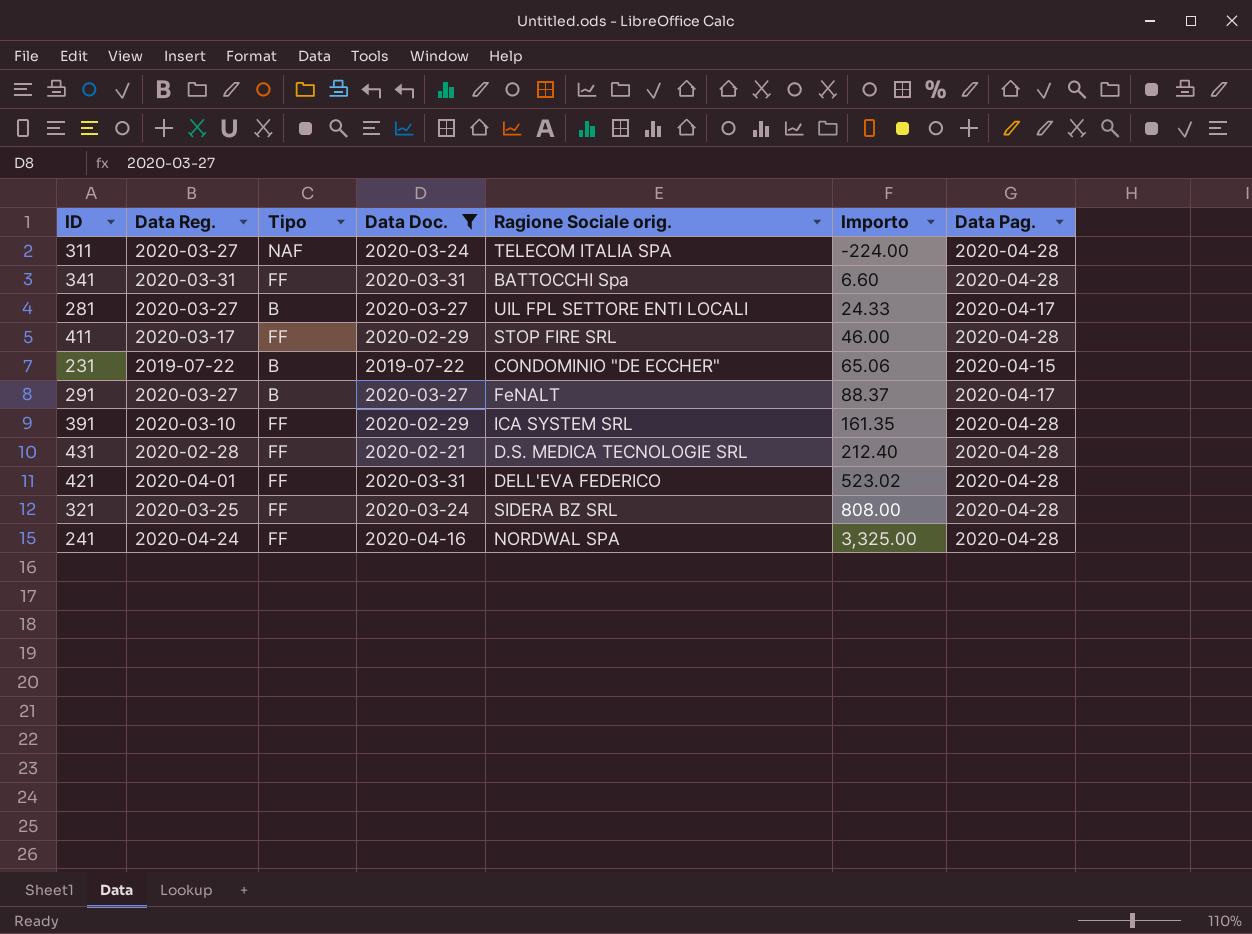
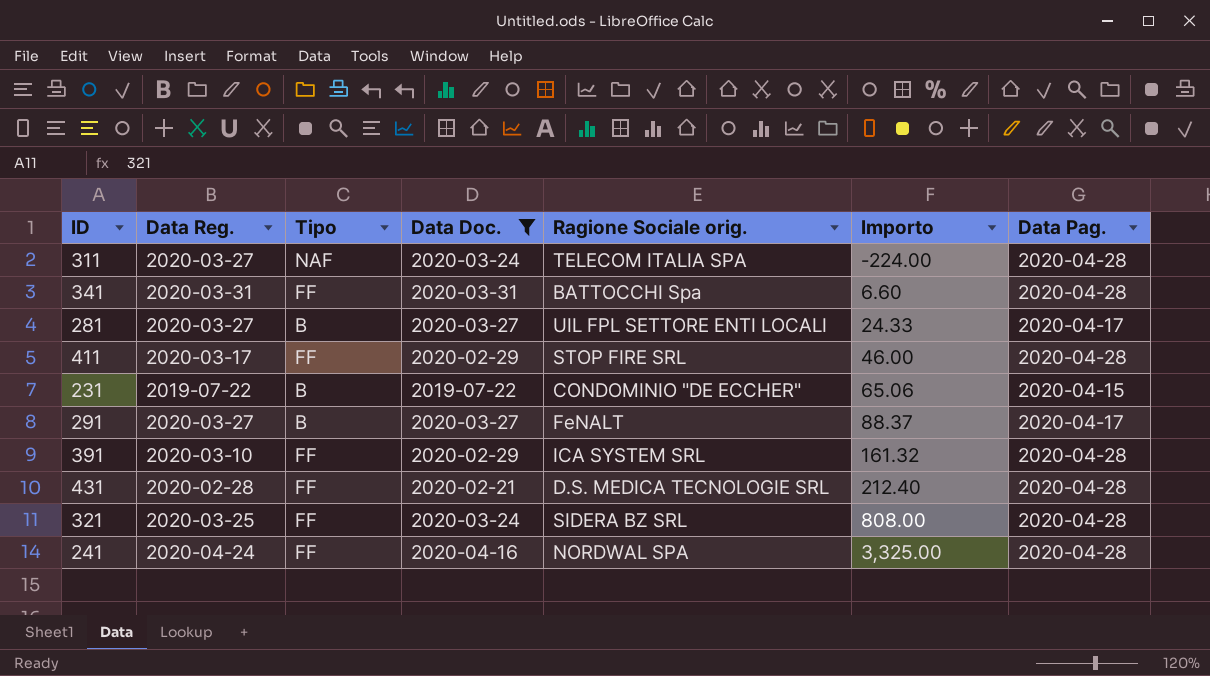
row 421: 2020-04-01 | FF | 2020-03-31 | DELL'EVA FEDERICO | 523.02 | 2020-04-28 -> none
391 | Importo: 161.35 -> 161.32

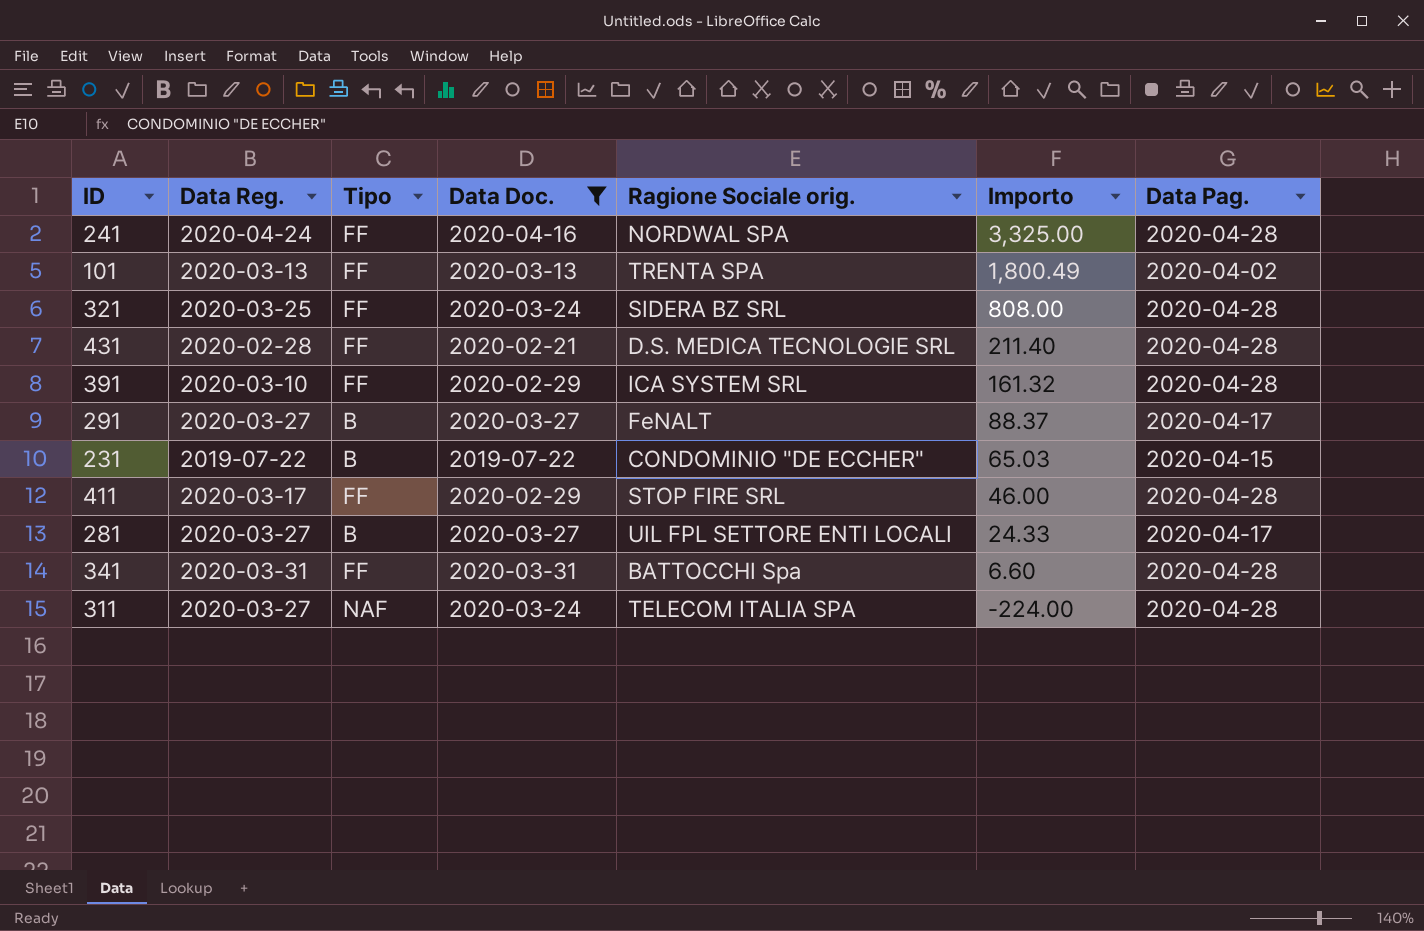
row order: Importo ascending -> Importo descending
row 101: none -> 2020-03-13 | FF | 2020-03-13 | TRENTA SPA | 1,800.49 | 2020-04-02
431 | Importo: 212.40 -> 211.40
231 | Importo: 65.06 -> 65.03

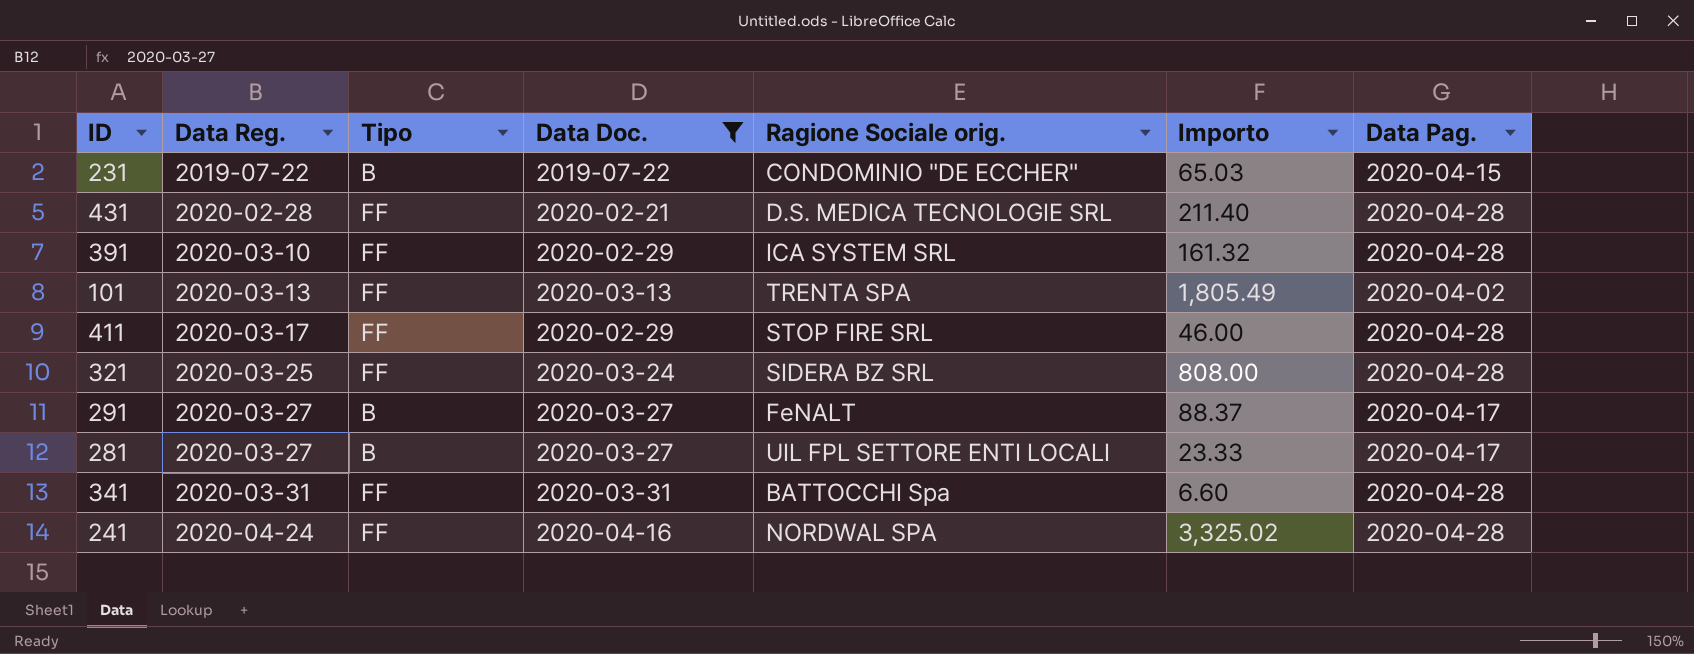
row order: Importo descending -> Data Reg. ascending
row 311: 2020-03-27 | NAF | 2020-03-24 | TELECOM ITALIA SPA | -224.00 | 2020-04-28 -> none
101 | Importo: 1,800.49 -> 1,805.49
281 | Importo: 24.33 -> 23.33
241 | Importo: 3,325.00 -> 3,325.02

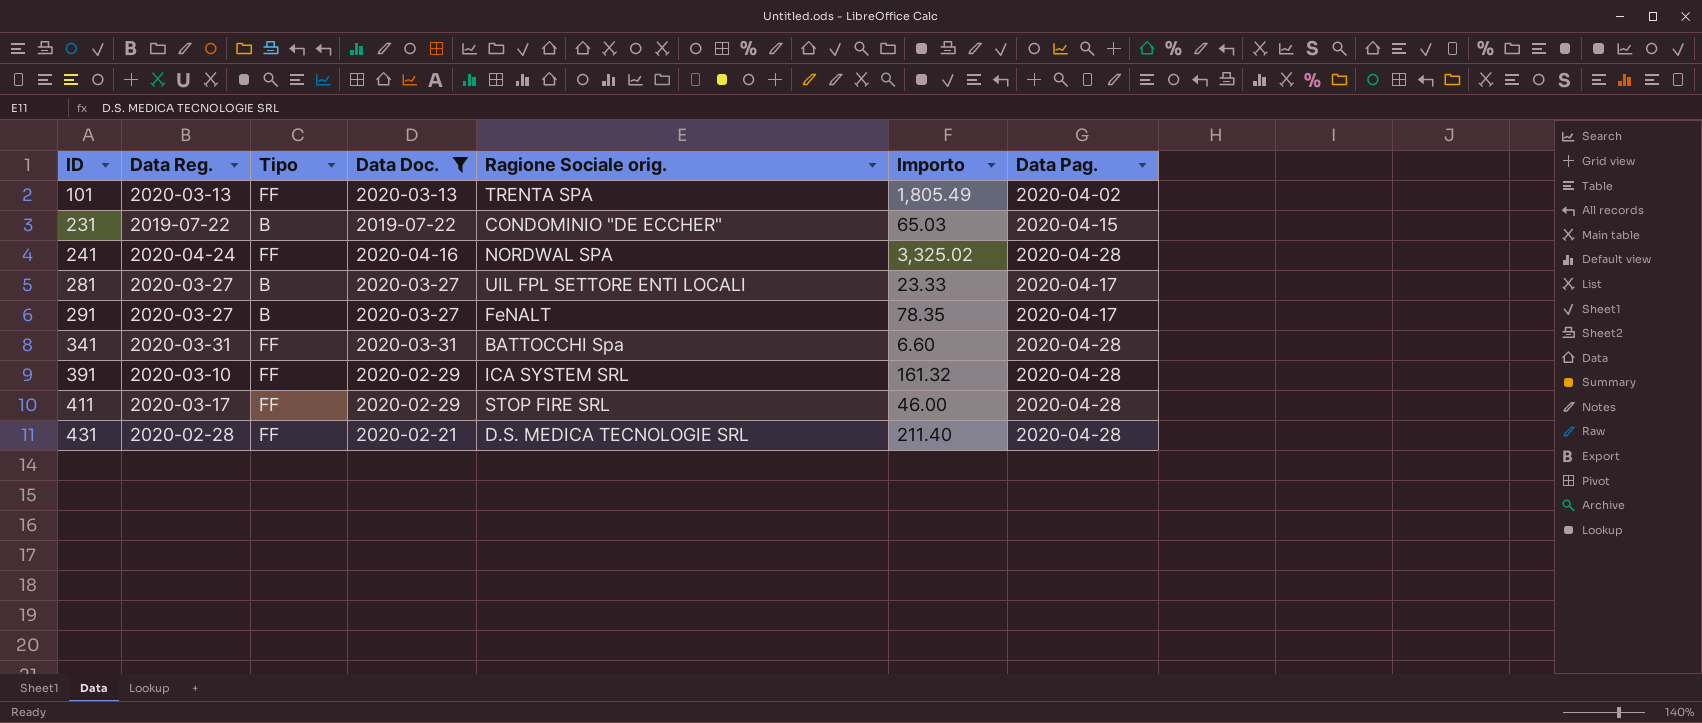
row order: Data Reg. ascending -> ID ascending
row 321: 2020-03-25 | FF | 2020-03-24 | SIDERA BZ SRL | 808.00 | 2020-04-28 -> none
291 | Importo: 88.37 -> 78.35

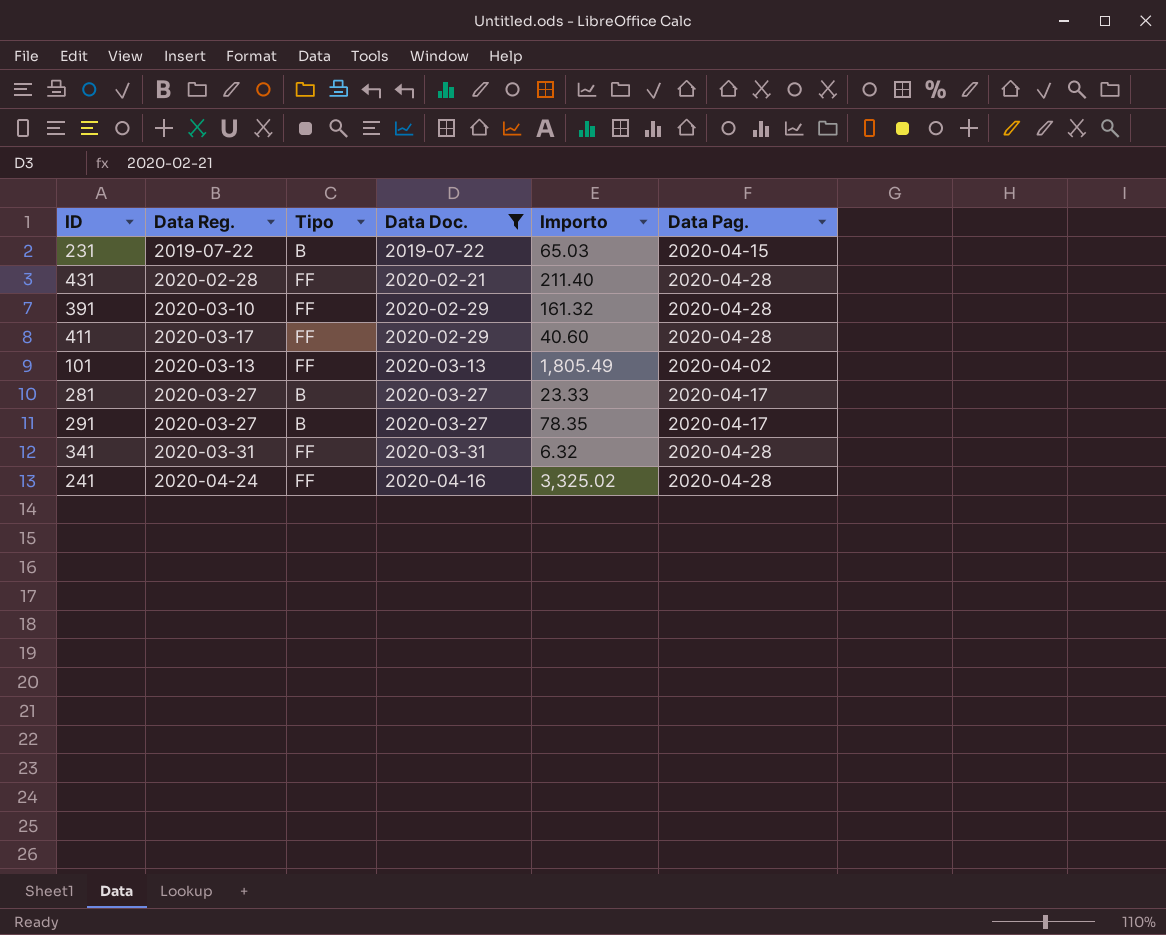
row order: ID ascending -> Data Doc. ascending
column Ragione Sociale orig. | position: 5 -> none
411 | Importo: 46.00 -> 40.60
341 | Importo: 6.60 -> 6.32

